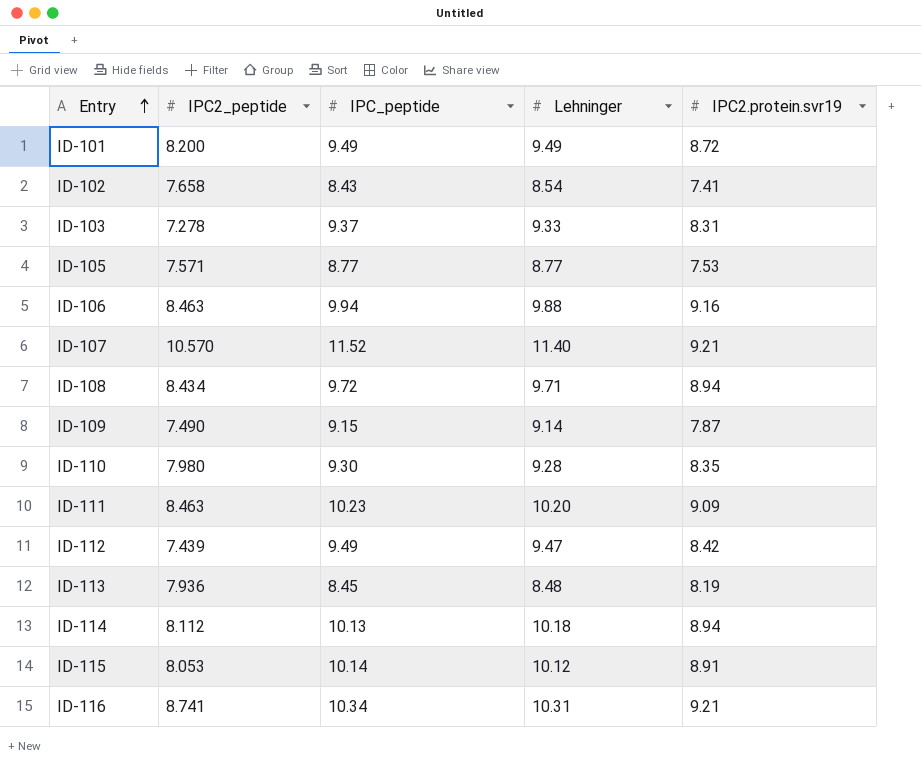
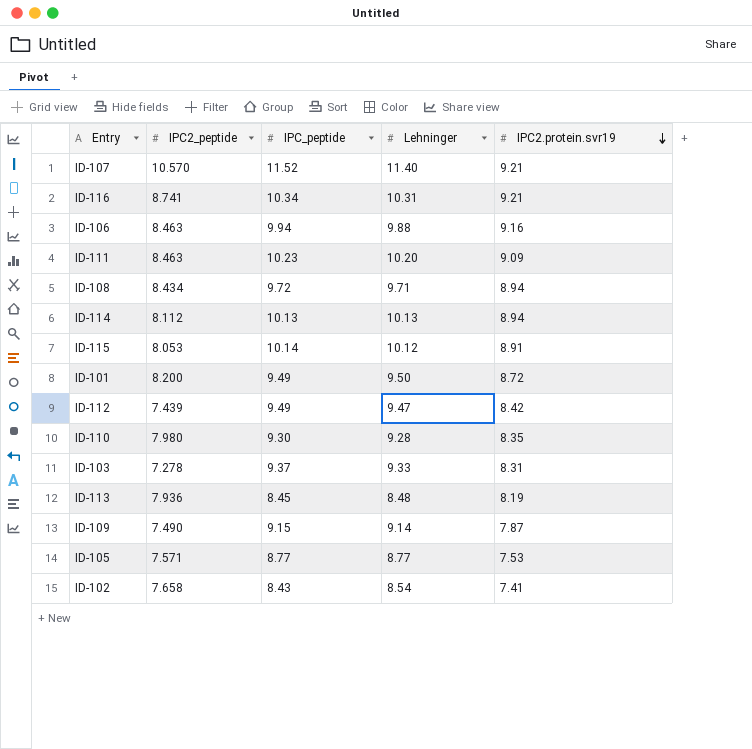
row order: Entry ascending -> IPC2.protein.svr19 descending
ID-114 | Lehninger: 10.18 -> 10.13
ID-101 | Lehninger: 9.49 -> 9.50

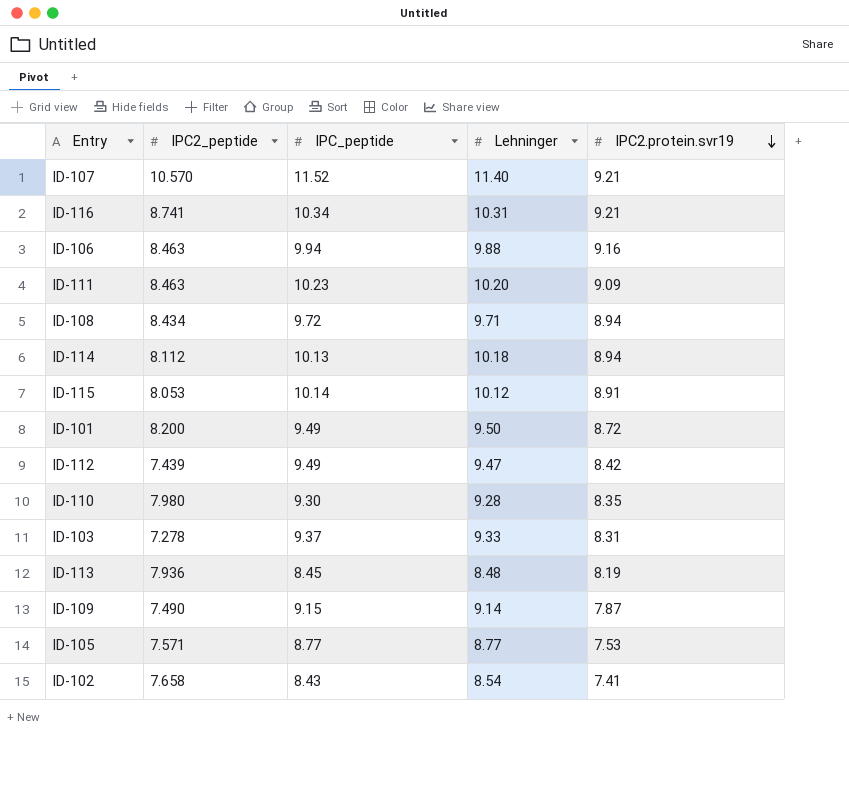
ID-114 | Lehninger: 10.13 -> 10.18

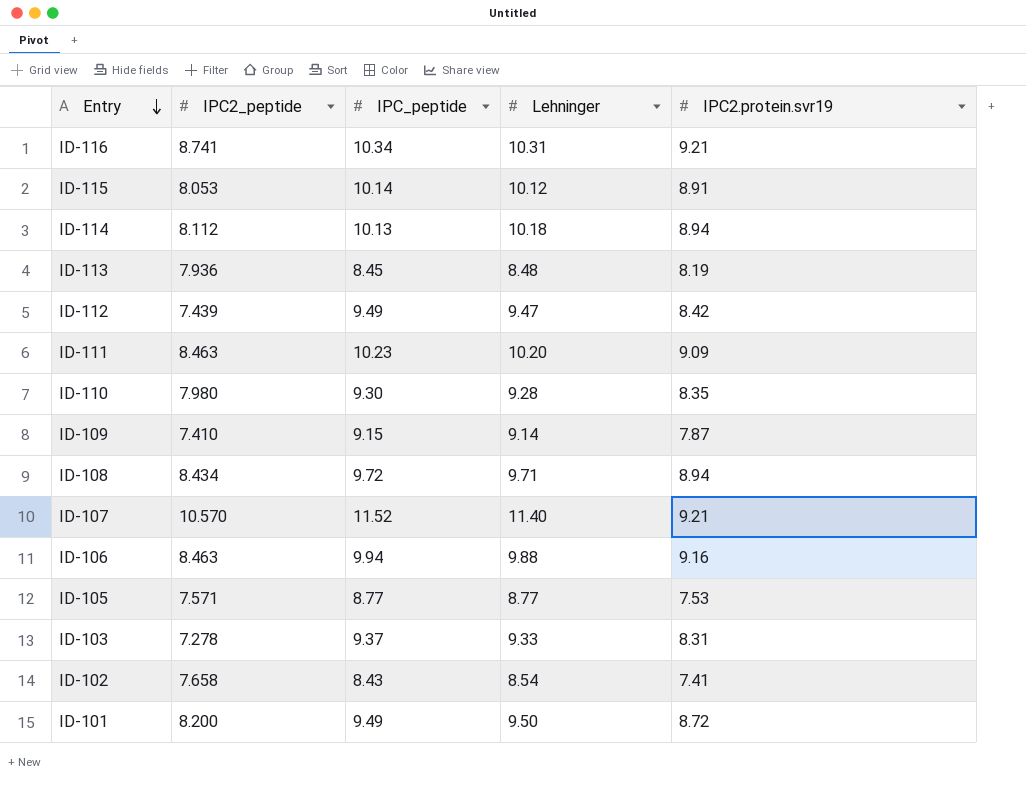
row order: IPC2.protein.svr19 descending -> Entry descending
ID-109 | IPC2_peptide: 7.490 -> 7.410

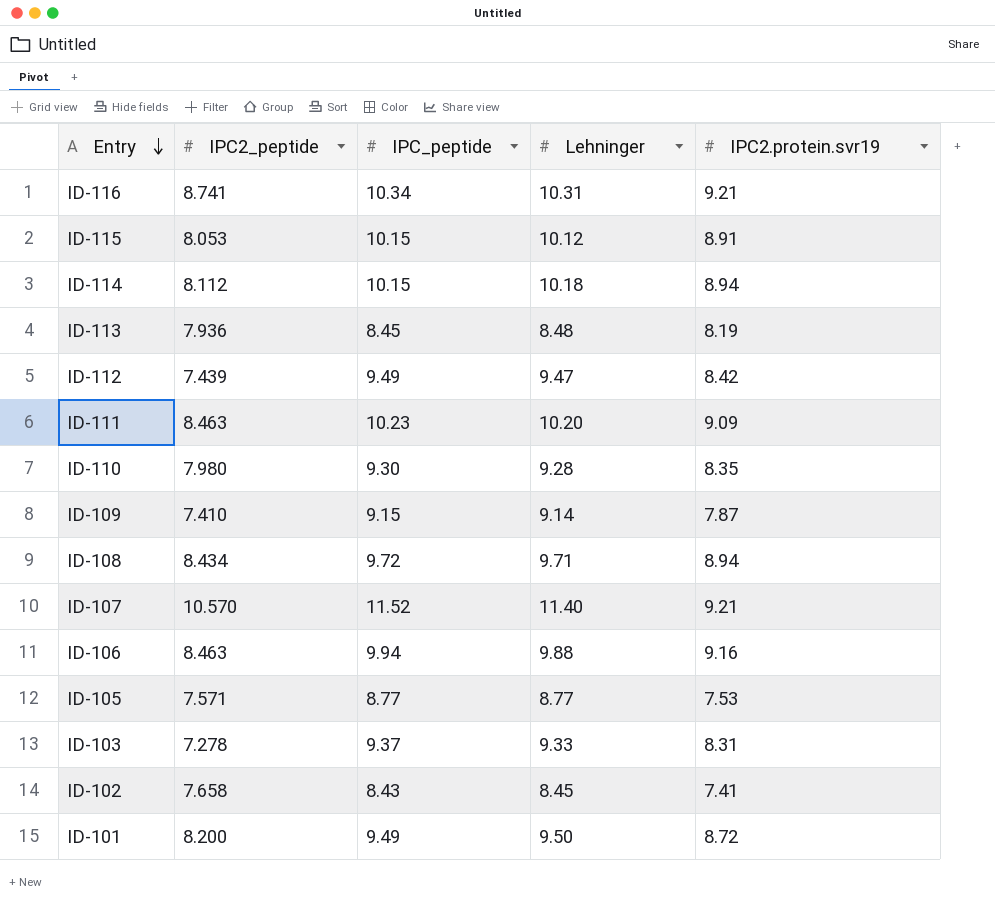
ID-115 | IPC_peptide: 10.14 -> 10.15
ID-114 | IPC_peptide: 10.13 -> 10.15
ID-102 | Lehninger: 8.54 -> 8.45

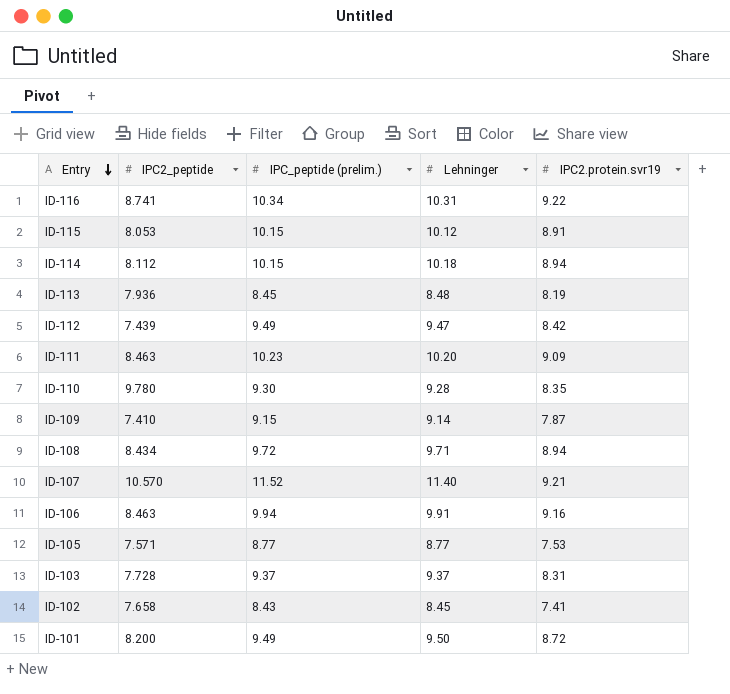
column name: IPC_peptide -> IPC_peptide (prelim.)
ID-116 | IPC2.protein.svr19: 9.21 -> 9.22
ID-110 | IPC2_peptide: 7.980 -> 9.780
ID-106 | Lehninger: 9.88 -> 9.91
ID-103 | IPC2_peptide: 7.278 -> 7.728
ID-103 | Lehninger: 9.33 -> 9.37

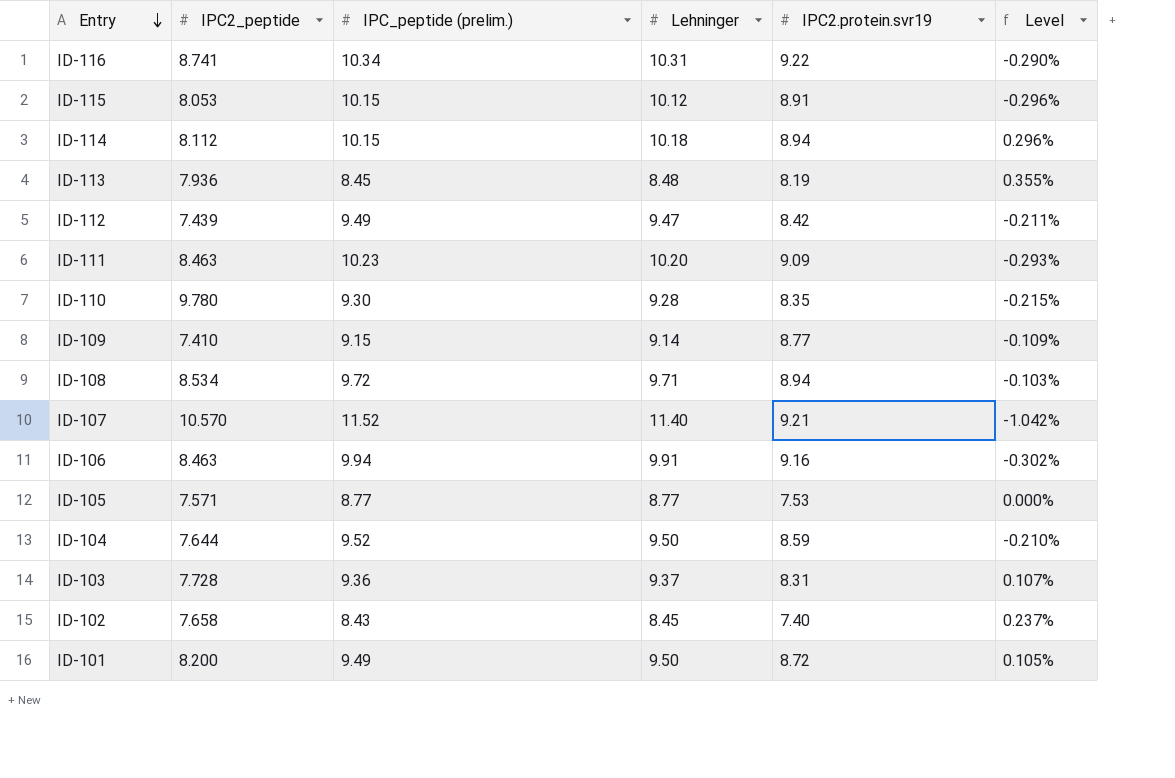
column Level | formula: none -> ([Lehninger] - [IPC_peptide (prelim.)]) / [IPC_peptide (prelim.)]
ID-109 | IPC2.protein.svr19: 7.87 -> 8.77
ID-108 | IPC2_peptide: 8.434 -> 8.534
row ID-104: none -> 7.644 | 9.52 | 9.50 | 8.59 | -0.210%
ID-103 | IPC_peptide (prelim.): 9.37 -> 9.36
ID-102 | IPC2.protein.svr19: 7.41 -> 7.40

